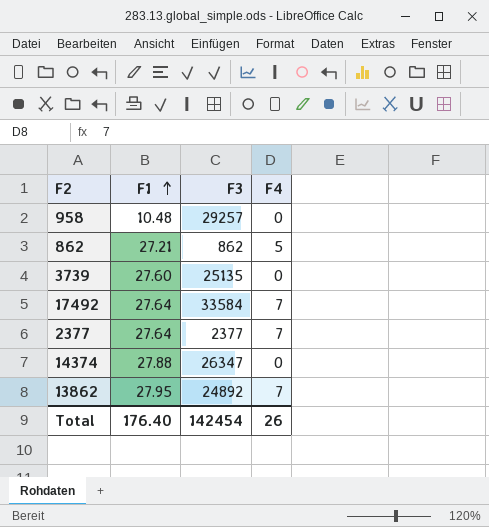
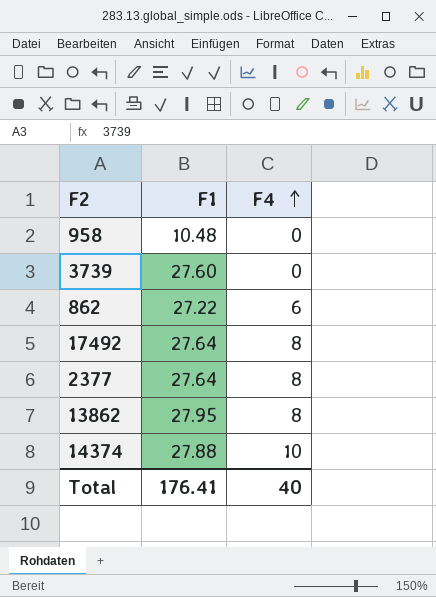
row order: F1 ascending -> F4 ascending
column F3 | position: 3 -> none
862 | F1: 27.21 -> 27.22
862 | F4: 5 -> 6
17492 | F4: 7 -> 8
2377 | F4: 7 -> 8
13862 | F4: 7 -> 8
14374 | F4: 0 -> 10
Total | F1: 176.40 -> 176.41
Total | F4: 26 -> 40

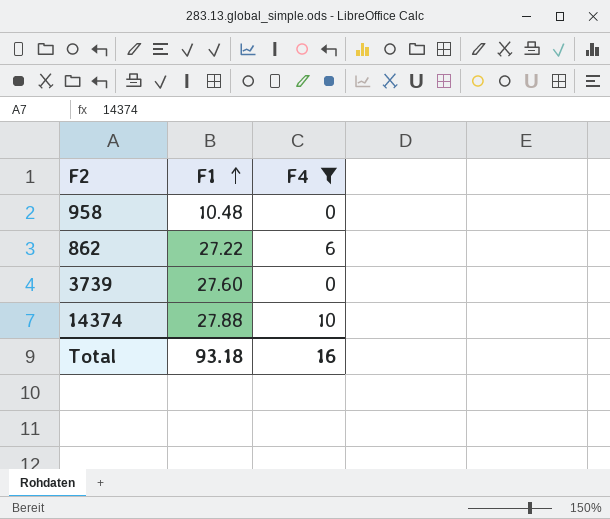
filter: none -> F4 != 8
row order: F4 ascending -> F1 ascending
Total | F1: 176.41 -> 93.18
Total | F4: 40 -> 16

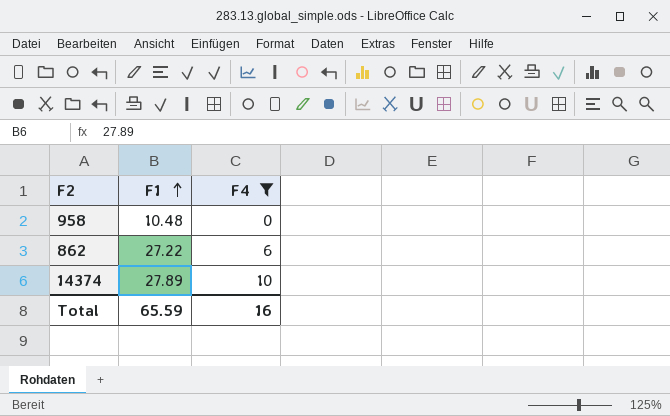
row 3739: 27.60 | 0 -> none
14374 | F1: 27.88 -> 27.89
Total | F1: 93.18 -> 65.59

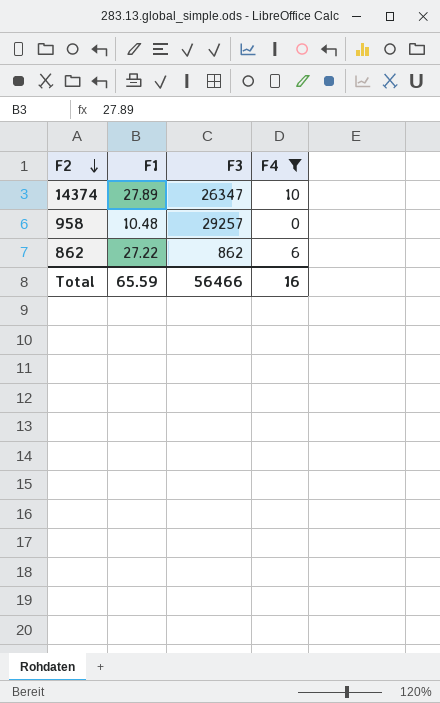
row order: F1 ascending -> F2 descending
column F3 | position: none -> 3

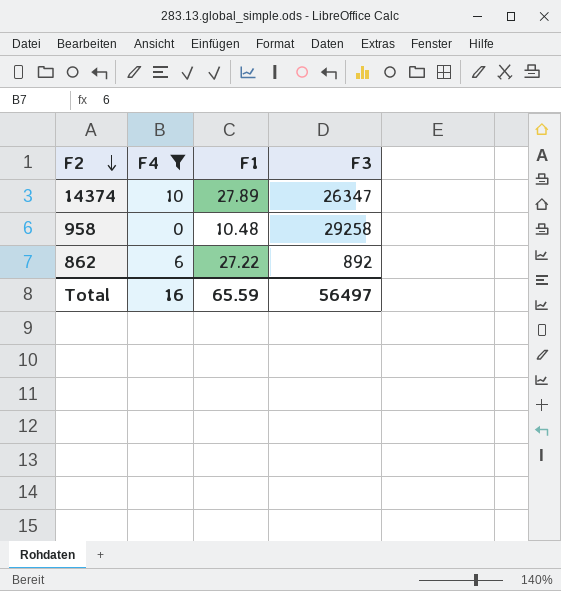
column F4 | position: 4 -> 2
958 | F3: 29257 -> 29258
862 | F3: 862 -> 892
Total | F3: 56466 -> 56497

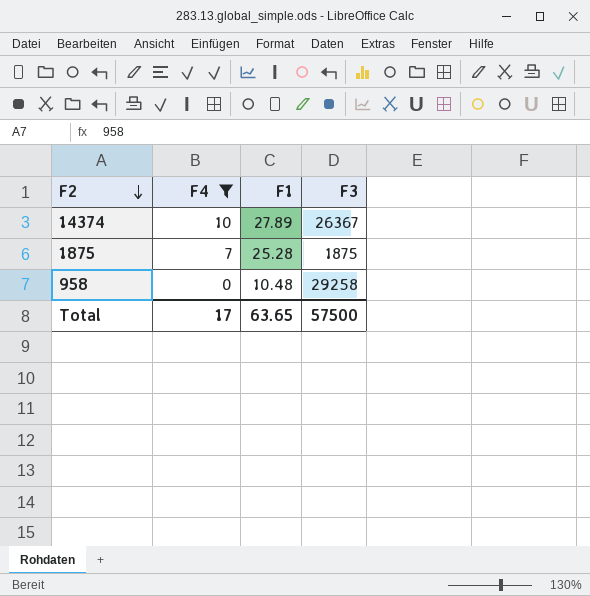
row 862: 6 | 27.22 | 892 -> none
14374 | F3: 26347 -> 26367
row 1875: none -> 7 | 25.28 | 1875
Total | F4: 16 -> 17
Total | F1: 65.59 -> 63.65
Total | F3: 56497 -> 57500

